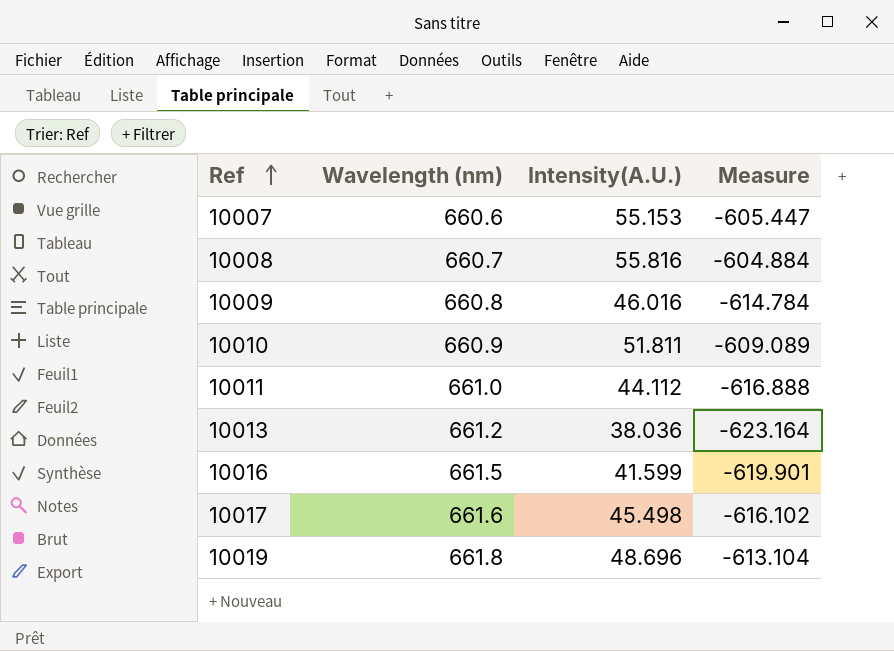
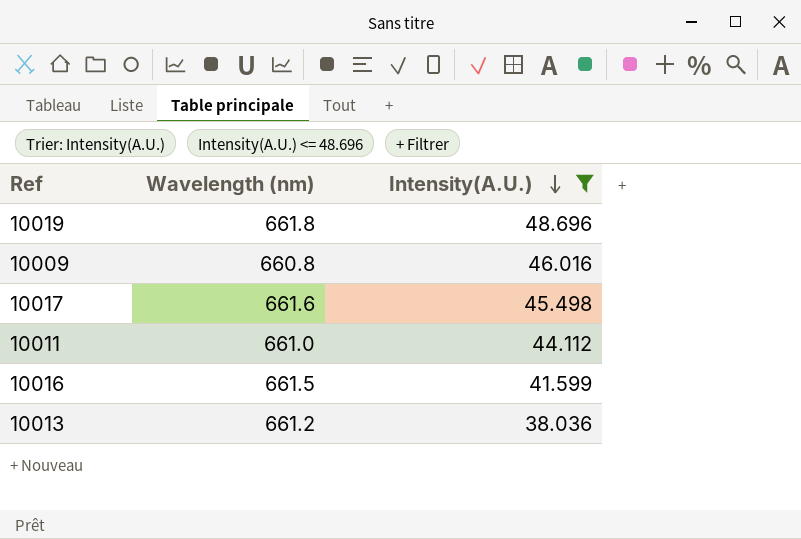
filter: none -> Intensity(A.U.) <= 48.696
row order: Ref ascending -> Intensity(A.U.) descending
column Measure | formula: [Intensity(A.U.)] - [Wavelength (nm)] -> none

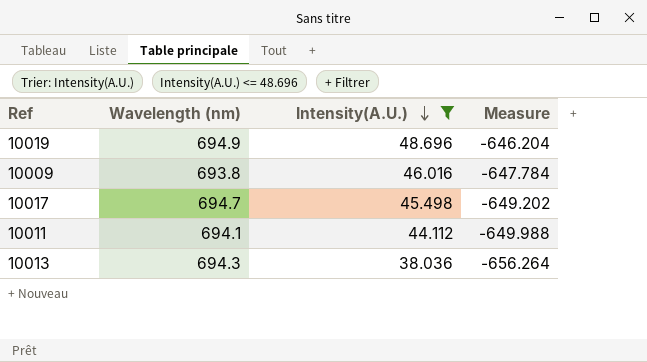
column Measure | formula: none -> [Intensity(A.U.)] - [Wavelength (nm)]
row 10016: 661.5 | 41.599 -> none
10019 | Wavelength (nm): 661.8 -> 694.9
10009 | Wavelength (nm): 660.8 -> 693.8
10017 | Wavelength (nm): 661.6 -> 694.7
10011 | Wavelength (nm): 661.0 -> 694.1
10013 | Wavelength (nm): 661.2 -> 694.3

